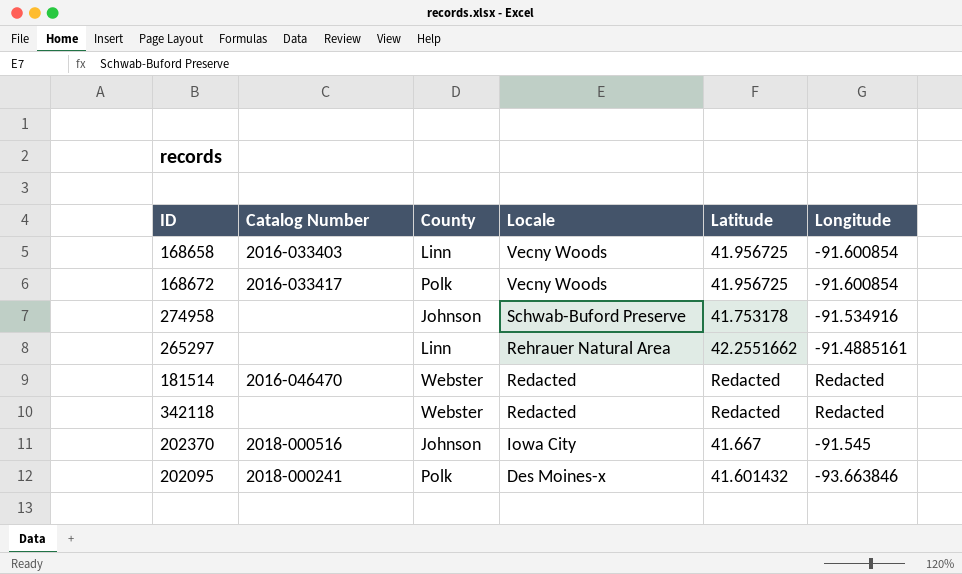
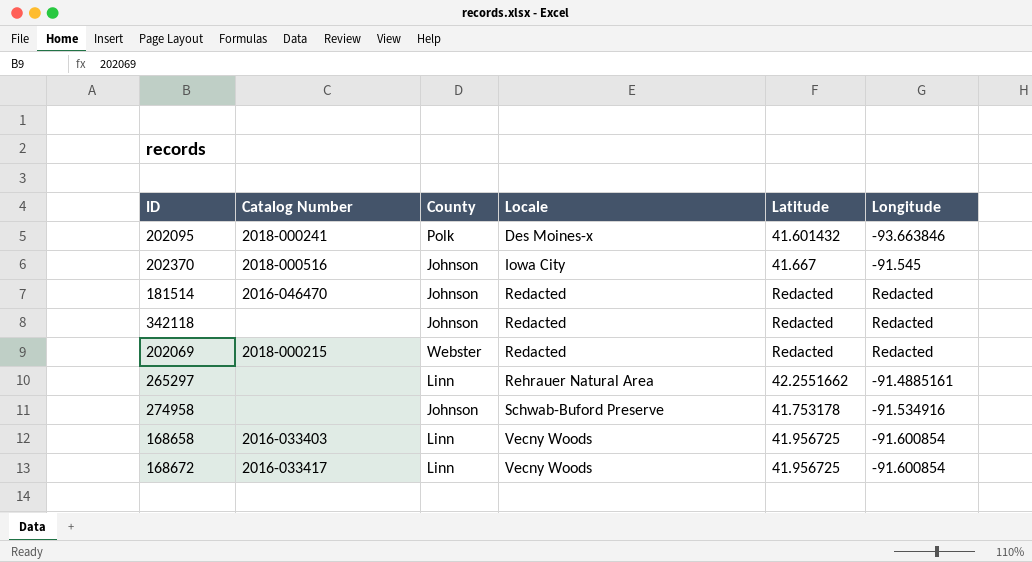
row order: Locale descending -> Locale ascending
181514 | County: Webster -> Johnson
342118 | County: Webster -> Johnson
row 202069: none -> 2018-000215 | Webster | Redacted | Redacted | Redacted
168672 | County: Polk -> Linn

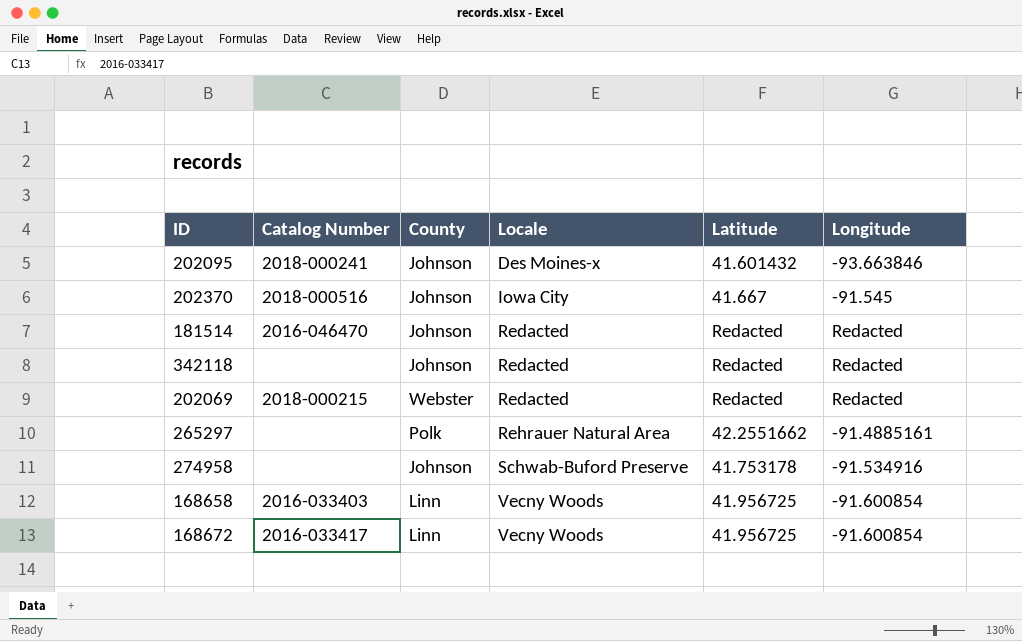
202095 | County: Polk -> Johnson
265297 | County: Linn -> Polk

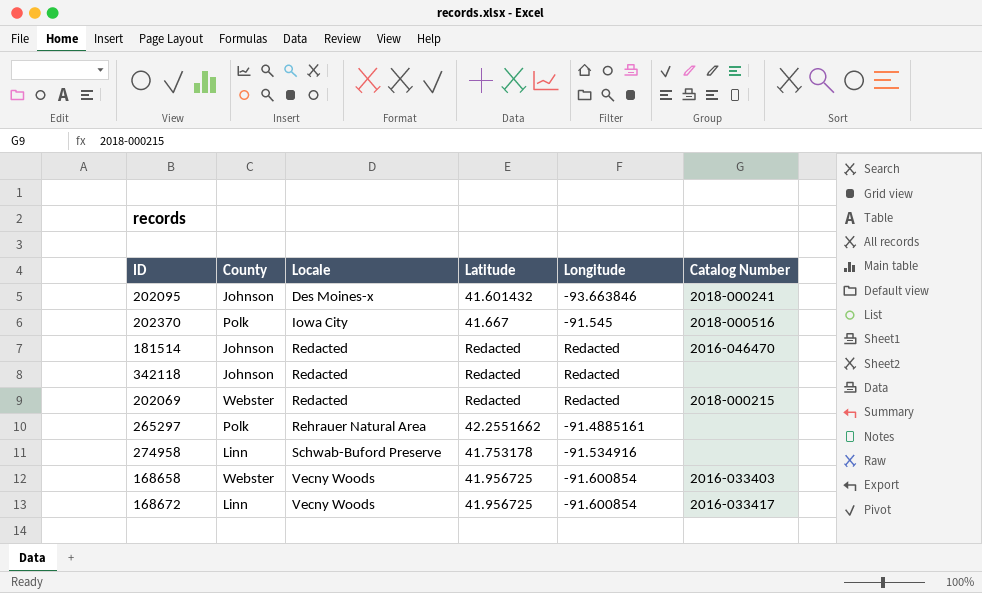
column Catalog Number | position: 2 -> 6
202370 | County: Johnson -> Polk
274958 | County: Johnson -> Linn
168658 | County: Linn -> Webster

